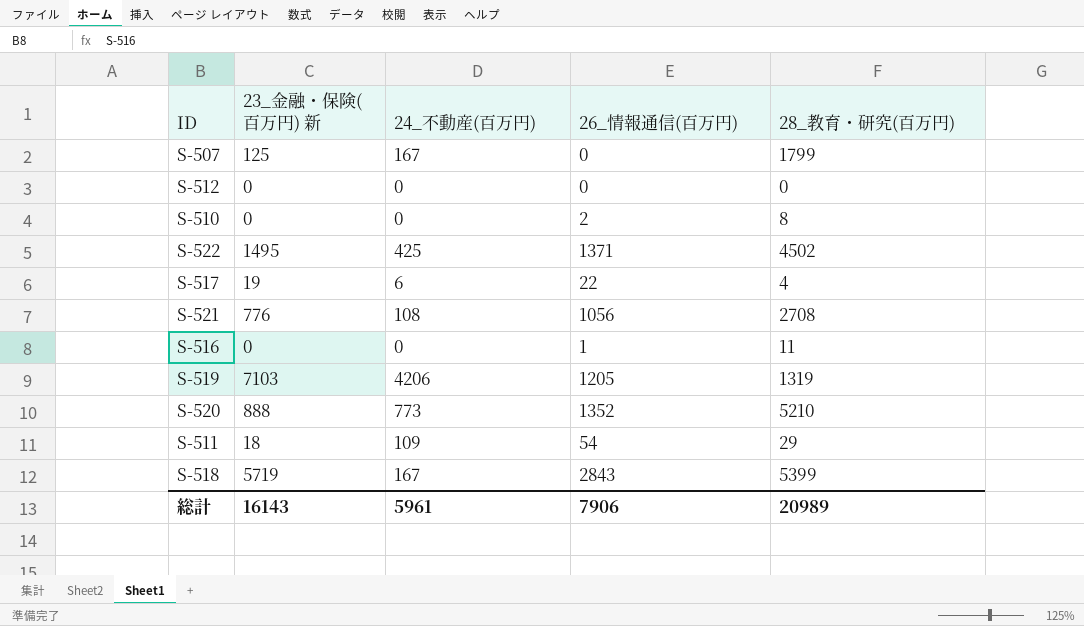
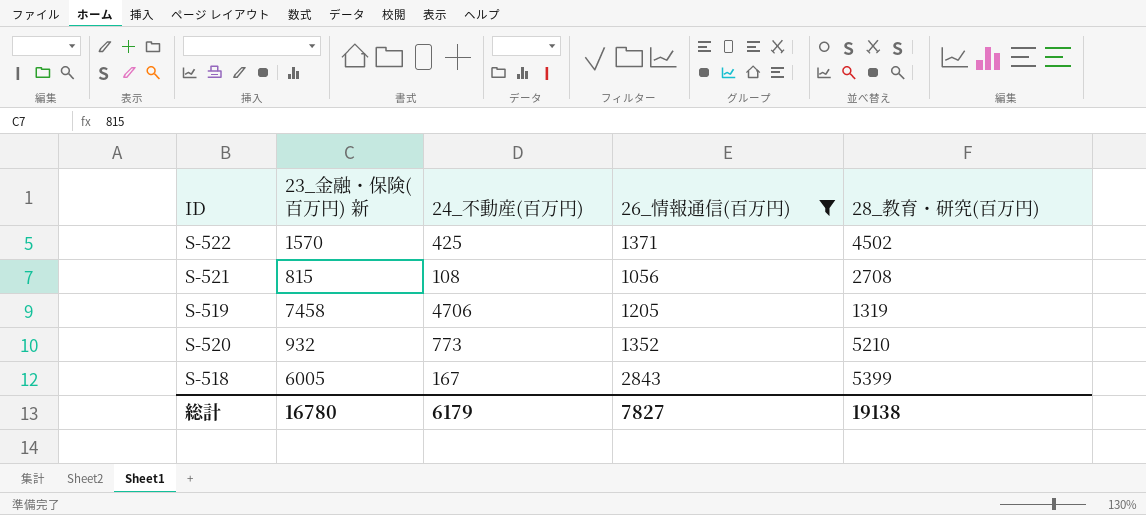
filter: none -> 26_情報通信(百万円) >= 1056
S-522 | 23_金融・保険(百万円) 新: 1495 -> 1570
S-521 | 23_金融・保険(百万円) 新: 776 -> 815
S-519 | 23_金融・保険(百万円) 新: 7103 -> 7458
S-519 | 24_不動産(百万円): 4206 -> 4706
S-520 | 23_金融・保険(百万円) 新: 888 -> 932
S-518 | 23_金融・保険(百万円) 新: 5719 -> 6005
総計 | 23_金融・保険(百万円) 新: 16143 -> 16780
総計 | 24_不動産(百万円): 5961 -> 6179
総計 | 26_情報通信(百万円): 7906 -> 7827
総計 | 28_教育・研究(百万円): 20989 -> 19138

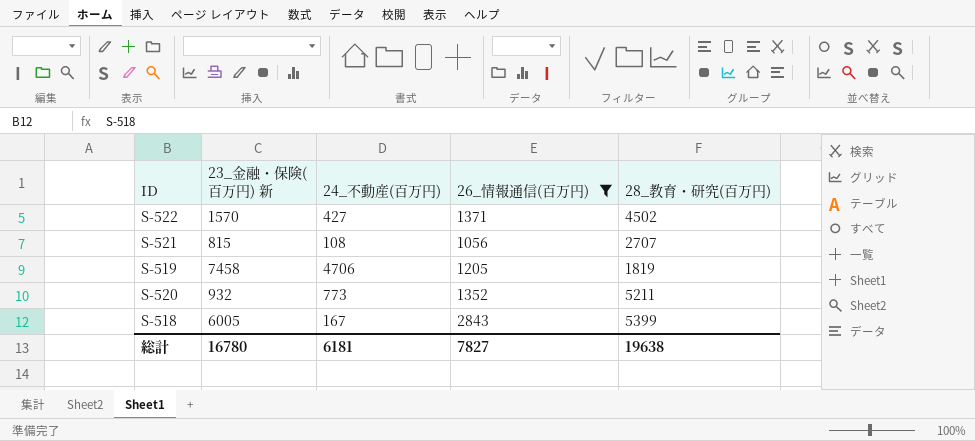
S-522 | 24_不動産(百万円): 425 -> 427
S-521 | 28_教育・研究(百万円): 2708 -> 2707
S-519 | 28_教育・研究(百万円): 1319 -> 1819
S-520 | 28_教育・研究(百万円): 5210 -> 5211
総計 | 24_不動産(百万円): 6179 -> 6181
総計 | 28_教育・研究(百万円): 19138 -> 19638

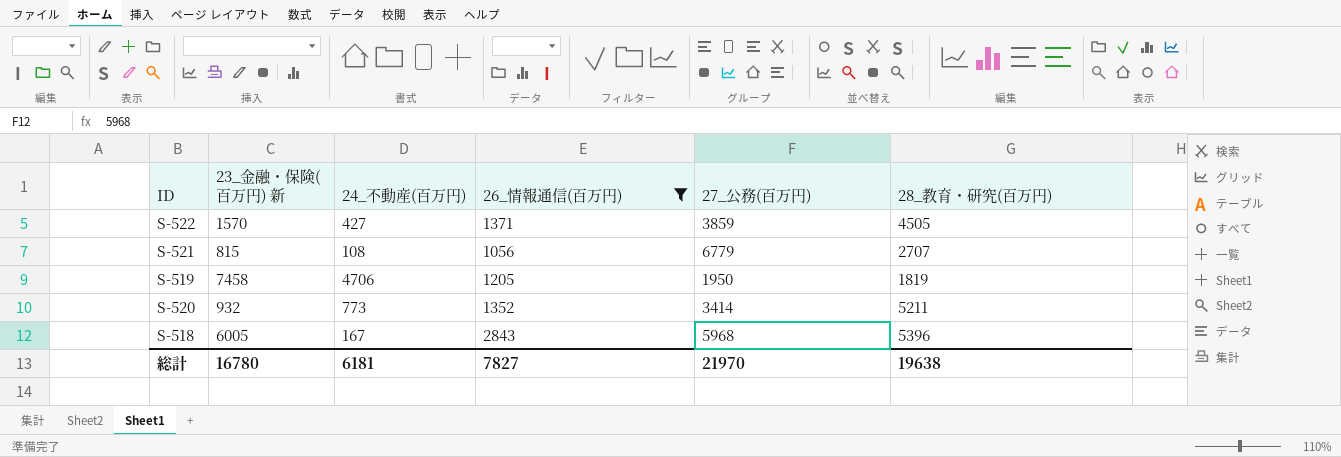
column 27_公務(百万円) | position: none -> 5
S-522 | 28_教育・研究(百万円): 4502 -> 4505
S-518 | 28_教育・研究(百万円): 5399 -> 5396

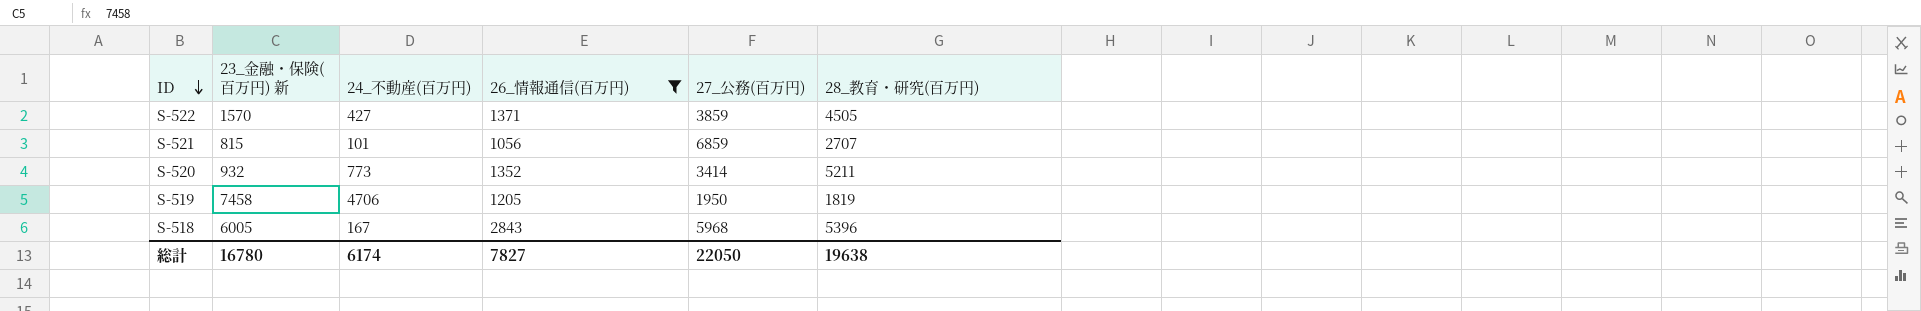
row order: none -> ID descending
S-521 | 24_不動産(百万円): 108 -> 101
S-521 | 27_公務(百万円): 6779 -> 6859
総計 | 24_不動産(百万円): 6181 -> 6174
総計 | 27_公務(百万円): 21970 -> 22050

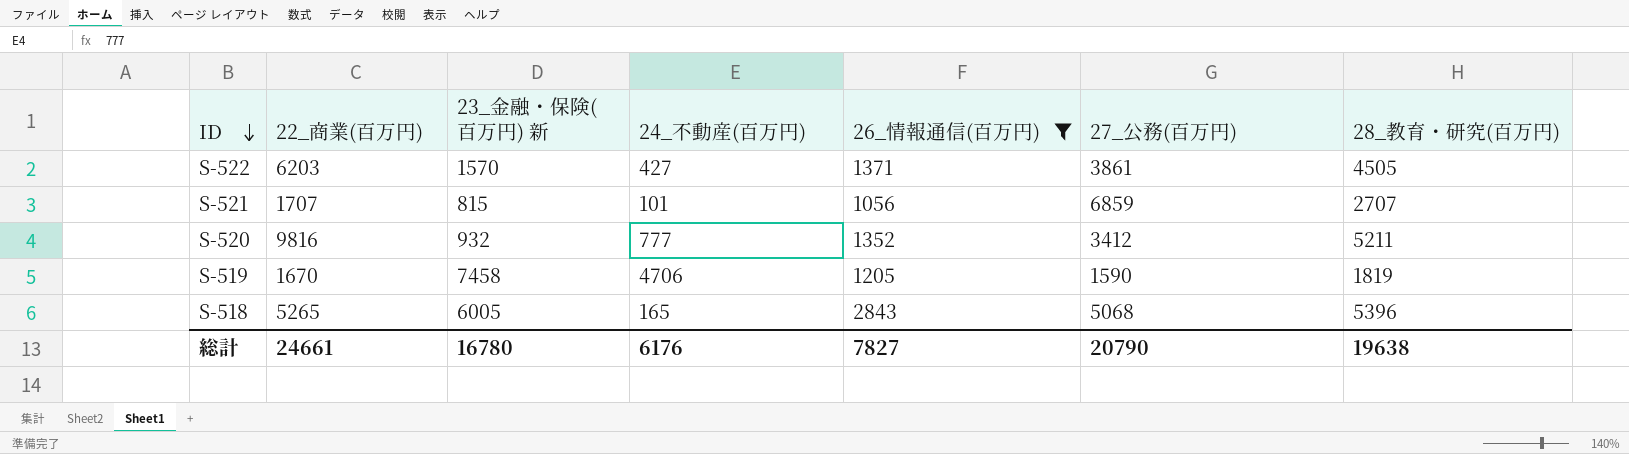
column 22_商業(百万円) | position: none -> 2
S-522 | 27_公務(百万円): 3859 -> 3861
S-520 | 24_不動産(百万円): 773 -> 777
S-520 | 27_公務(百万円): 3414 -> 3412
S-519 | 27_公務(百万円): 1950 -> 1590
S-518 | 24_不動産(百万円): 167 -> 165
S-518 | 27_公務(百万円): 5968 -> 5068
総計 | 24_不動産(百万円): 6174 -> 6176
総計 | 27_公務(百万円): 22050 -> 20790

